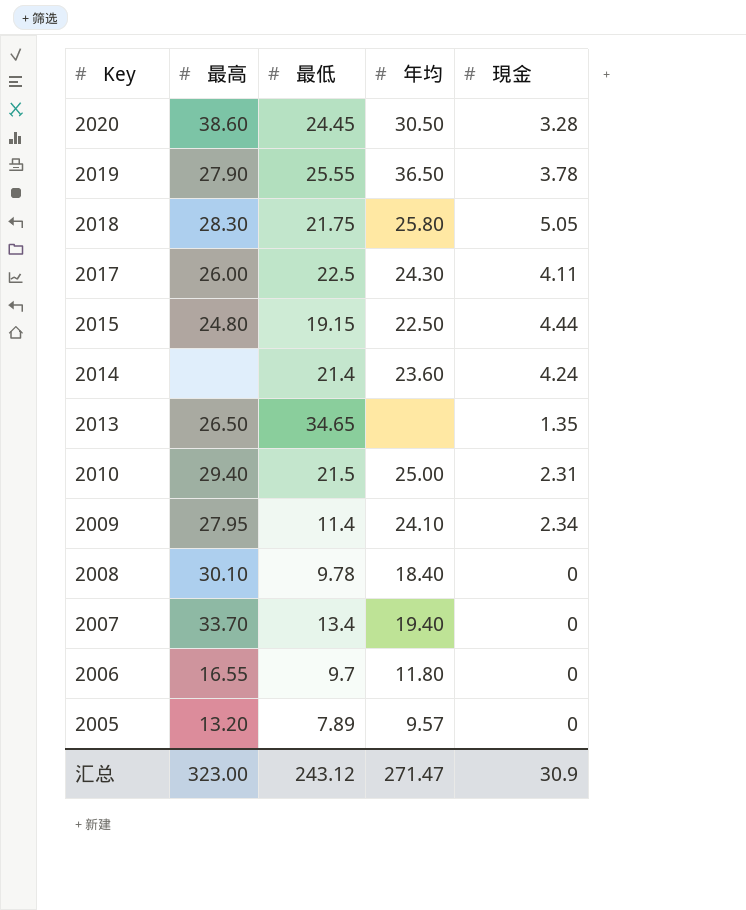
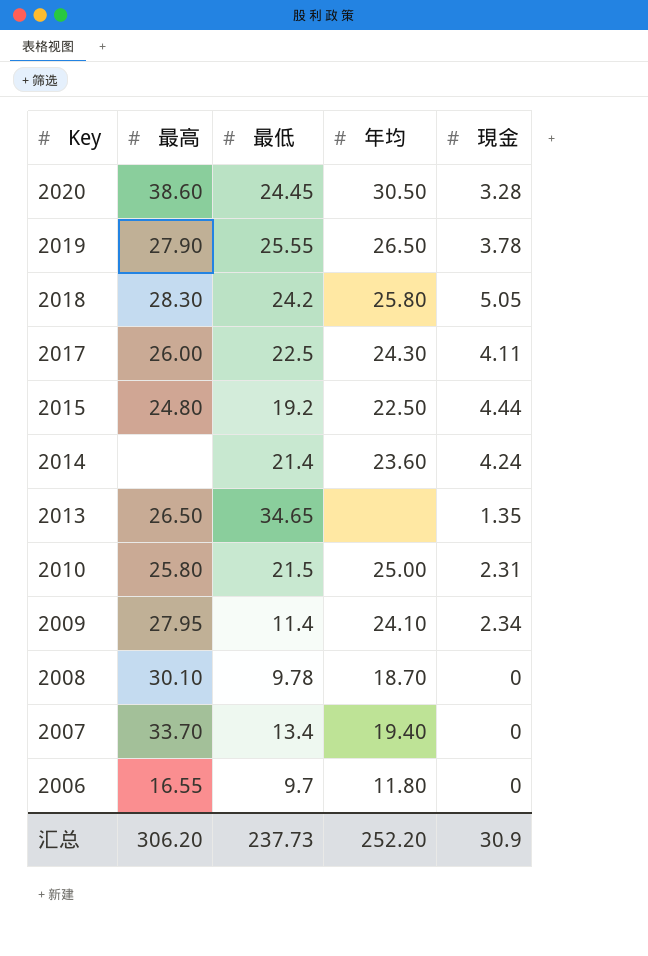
row 2005: 13.20 | 7.89 | 9.57 | 0 -> none
2019 | 年均: 36.50 -> 26.50
2018 | 最低: 21.75 -> 24.2
2015 | 最低: 19.15 -> 19.2
2010 | 最高: 29.40 -> 25.80
2008 | 年均: 18.40 -> 18.70
汇总 | 最高: 323.00 -> 306.20
汇总 | 最低: 243.12 -> 237.73
汇总 | 年均: 271.47 -> 252.20

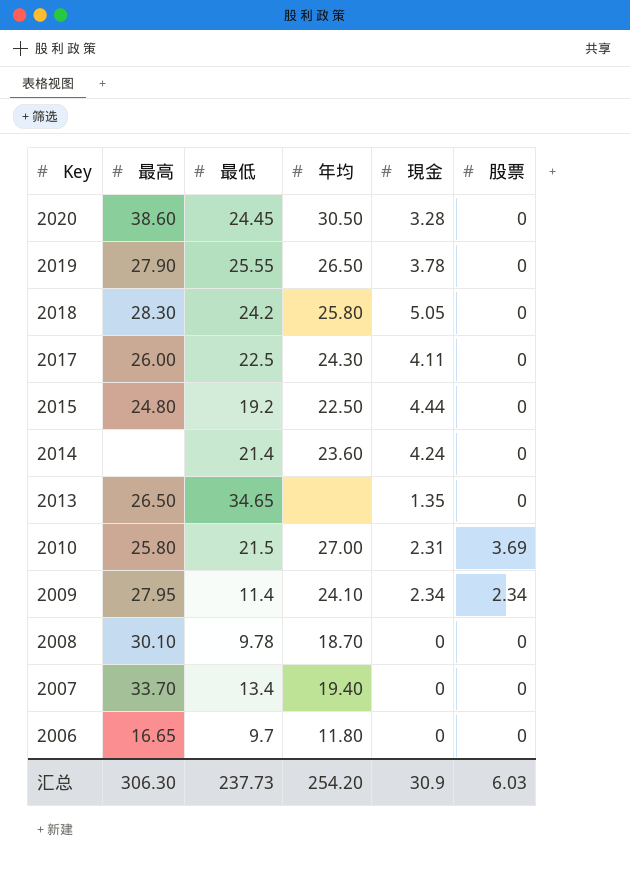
column 股票 | position: none -> 6
2010 | 年均: 25.00 -> 27.00
2006 | 最高: 16.55 -> 16.65
汇总 | 最高: 306.20 -> 306.30
汇总 | 年均: 252.20 -> 254.20

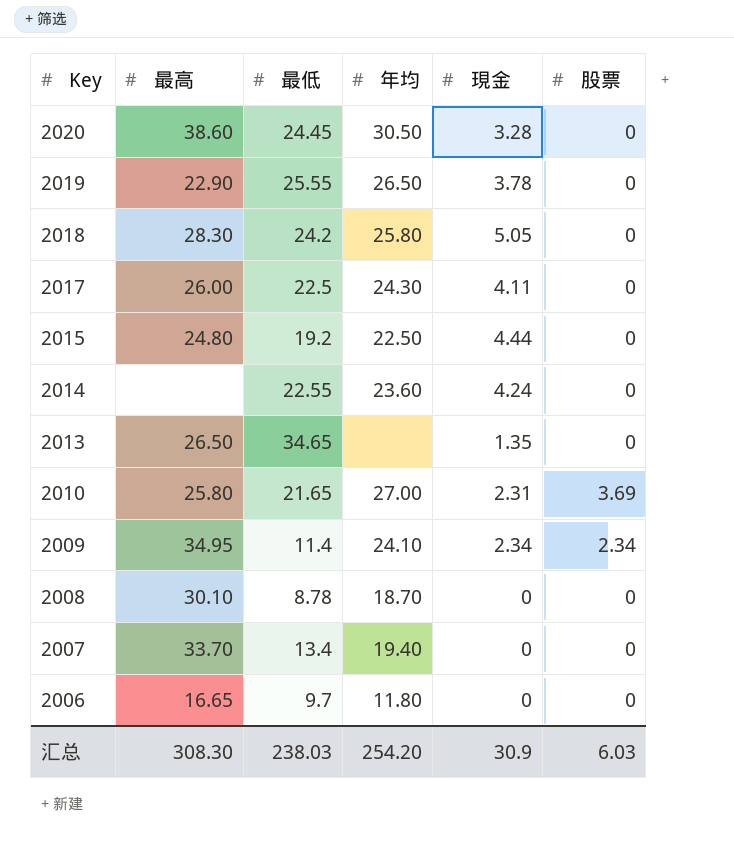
2019 | 最高: 27.90 -> 22.90
2014 | 最低: 21.4 -> 22.55
2010 | 最低: 21.5 -> 21.65
2009 | 最高: 27.95 -> 34.95
2008 | 最低: 9.78 -> 8.78
汇总 | 最高: 306.30 -> 308.30
汇总 | 最低: 237.73 -> 238.03

